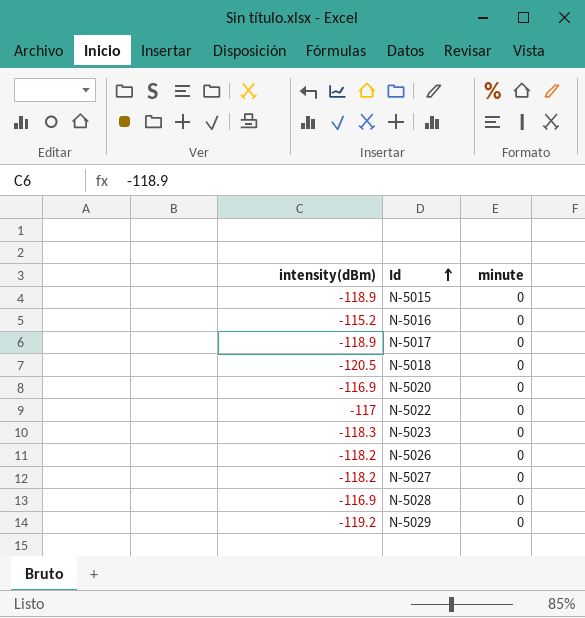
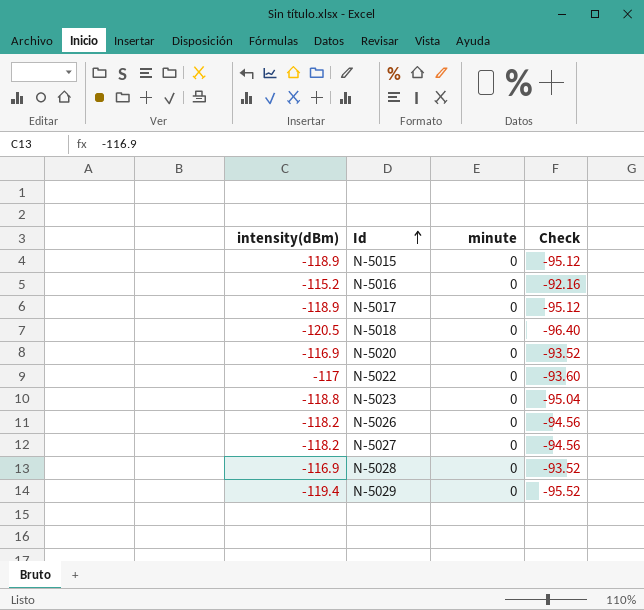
column Check | formula: none -> [intensity(dBm)] * 0.8
N-5023 | intensity(dBm): -118.3 -> -118.8
N-5029 | intensity(dBm): -119.2 -> -119.4

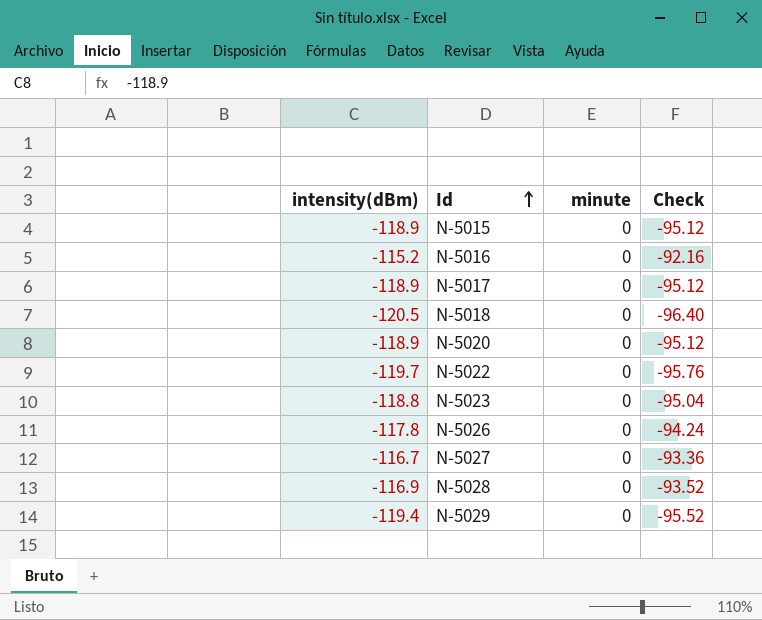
N-5020 | intensity(dBm): -116.9 -> -118.9
N-5020 | Check: -93.52 -> -95.12
N-5022 | intensity(dBm): -117 -> -119.7
N-5022 | Check: -93.60 -> -95.76
N-5026 | intensity(dBm): -118.2 -> -117.8
N-5026 | Check: -94.56 -> -94.24
N-5027 | intensity(dBm): -118.2 -> -116.7
N-5027 | Check: -94.56 -> -93.36

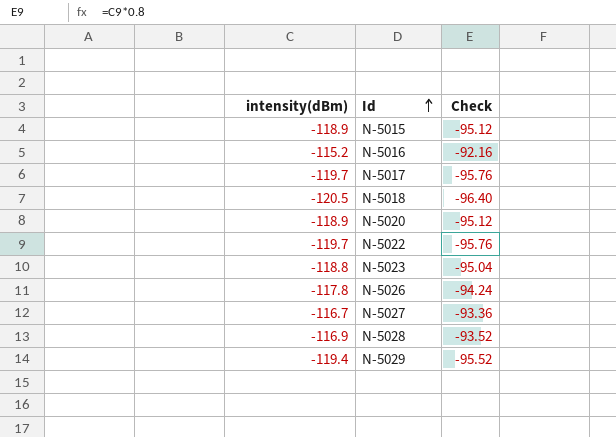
column minute | position: 3 -> none
N-5017 | intensity(dBm): -118.9 -> -119.7
N-5017 | Check: -95.12 -> -95.76

